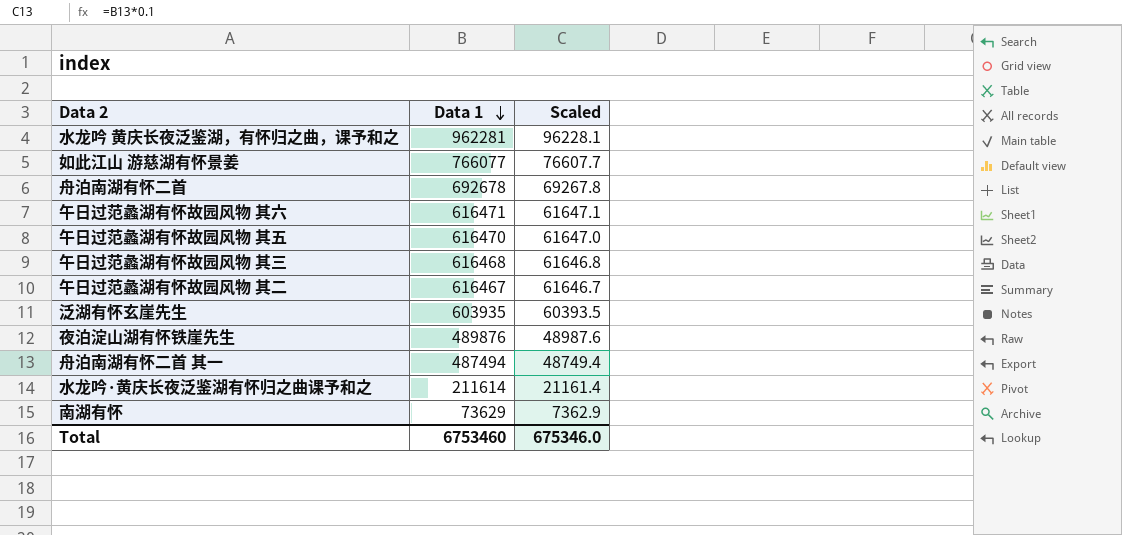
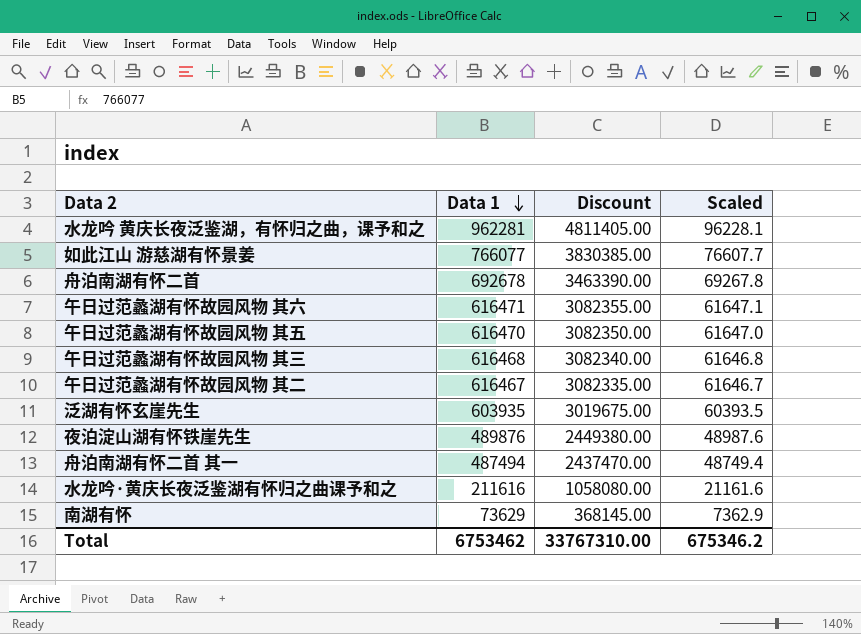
column Discount | formula: none -> [Data 1] * 5
水龙吟·黄庆长夜泛鉴湖有怀归之曲课予和之 | Data 1: 211614 -> 211616
水龙吟·黄庆长夜泛鉴湖有怀归之曲课予和之 | Scaled: 21161.4 -> 21161.6
Total | Data 1: 6753460 -> 6753462
Total | Scaled: 675346.0 -> 675346.2

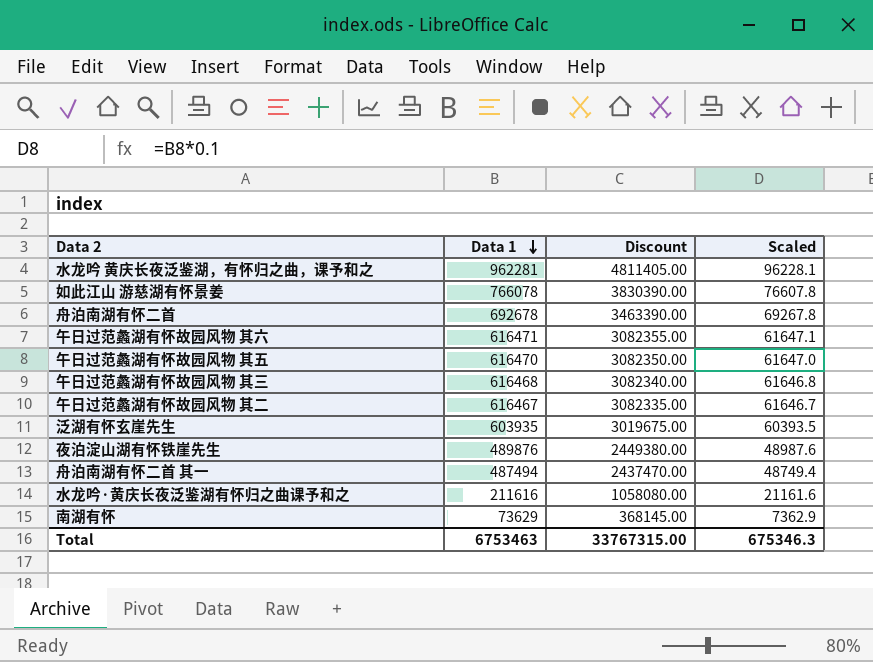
如此江山 游慈湖有怀景姜 | Data 1: 766077 -> 766078
如此江山 游慈湖有怀景姜 | Discount: 3830385.00 -> 3830390.00
如此江山 游慈湖有怀景姜 | Scaled: 76607.7 -> 76607.8
Total | Data 1: 6753462 -> 6753463
Total | Discount: 33767310.00 -> 33767315.00
Total | Scaled: 675346.2 -> 675346.3

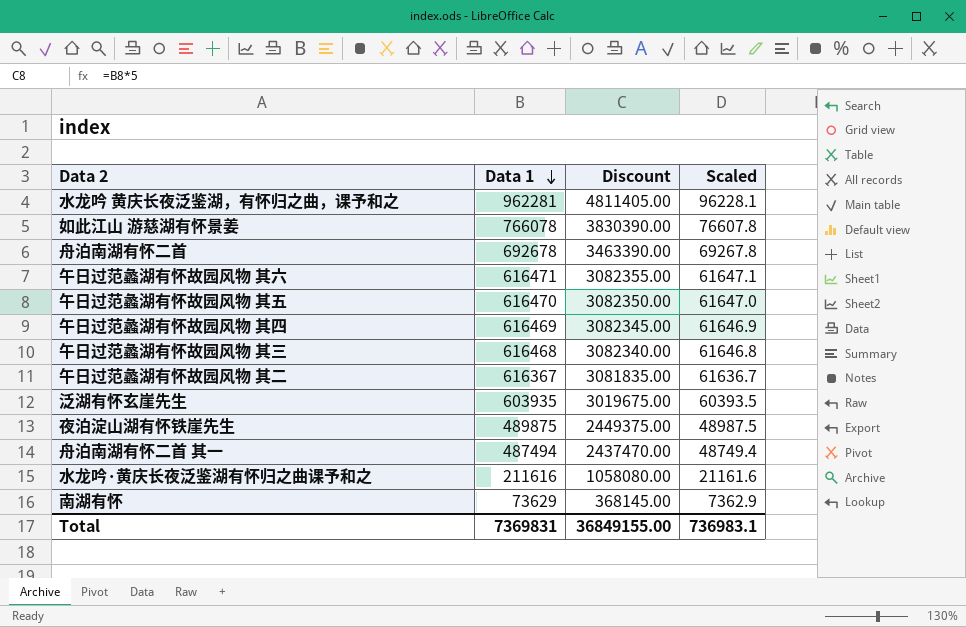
row 午日过范蠡湖有怀故园风物 其四: none -> 616469 | 3082345.00 | 61646.9
午日过范蠡湖有怀故园风物 其二 | Data 1: 616467 -> 616367
午日过范蠡湖有怀故园风物 其二 | Discount: 3082335.00 -> 3081835.00
午日过范蠡湖有怀故园风物 其二 | Scaled: 61646.7 -> 61636.7
夜泊淀山湖有怀铁崖先生 | Data 1: 489876 -> 489875
夜泊淀山湖有怀铁崖先生 | Discount: 2449380.00 -> 2449375.00
夜泊淀山湖有怀铁崖先生 | Scaled: 48987.6 -> 48987.5
Total | Data 1: 6753463 -> 7369831
Total | Discount: 33767315.00 -> 36849155.00
Total | Scaled: 675346.3 -> 736983.1

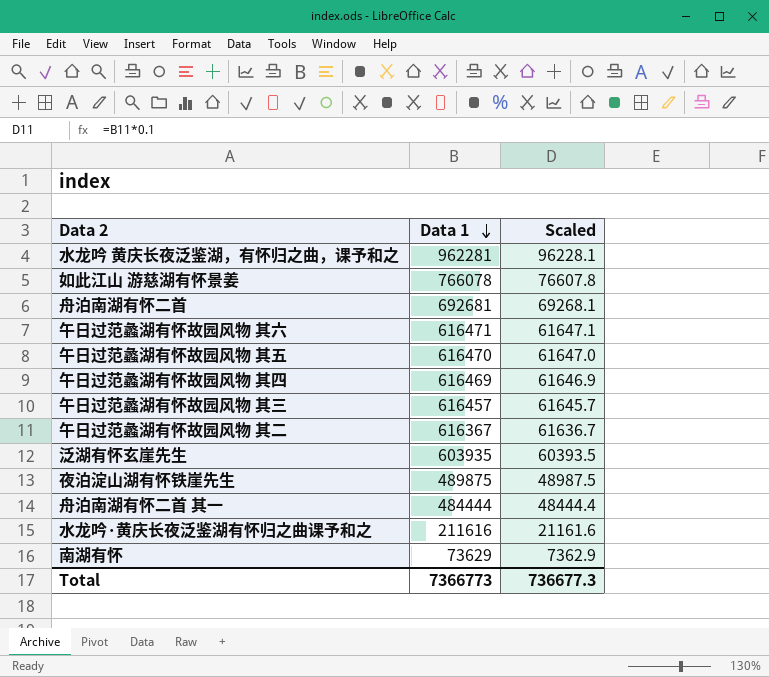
column Discount | formula: [Data 1] * 5 -> none
舟泊南湖有怀二首 | Data 1: 692678 -> 692681
舟泊南湖有怀二首 | Scaled: 69267.8 -> 69268.1
午日过范蠡湖有怀故园风物 其三 | Data 1: 616468 -> 616457
午日过范蠡湖有怀故园风物 其三 | Scaled: 61646.8 -> 61645.7
舟泊南湖有怀二首 其一 | Data 1: 487494 -> 484444
舟泊南湖有怀二首 其一 | Scaled: 48749.4 -> 48444.4
Total | Data 1: 7369831 -> 7366773
Total | Scaled: 736983.1 -> 736677.3

